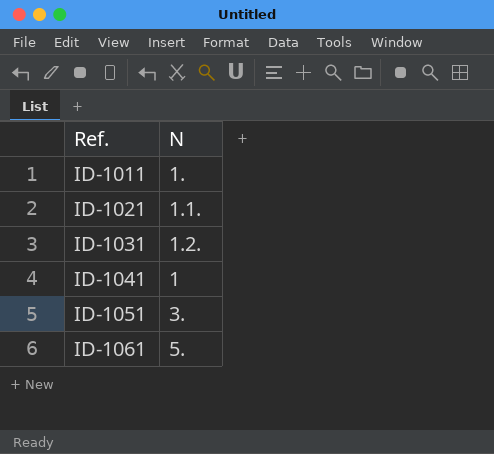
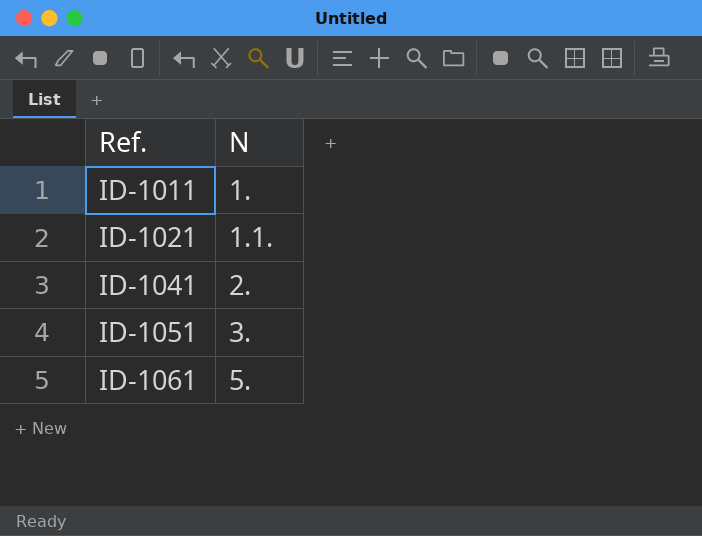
row ID-1031: 1.2. -> none
ID-1041 | N: 1 -> 2.

